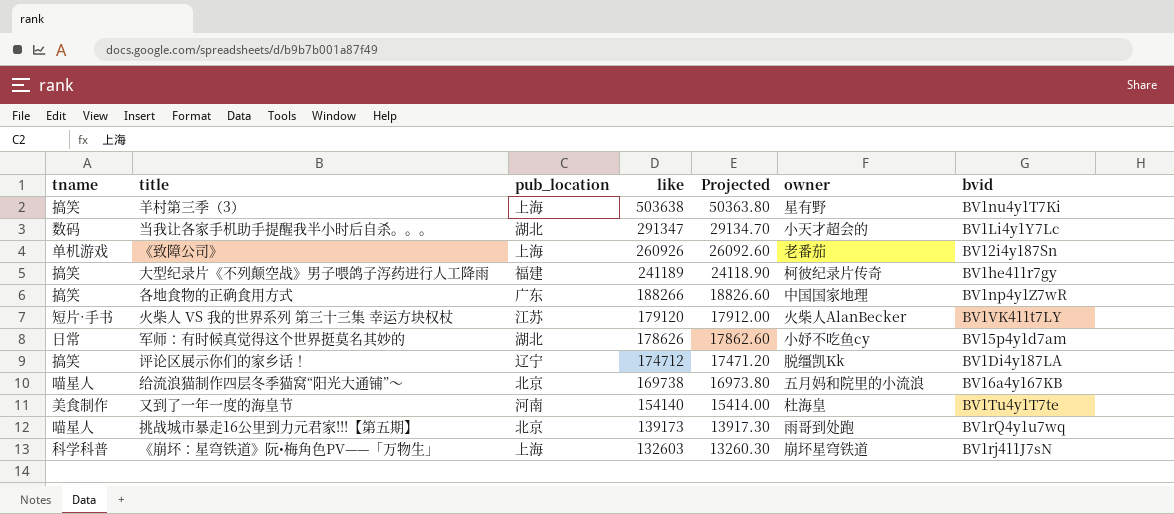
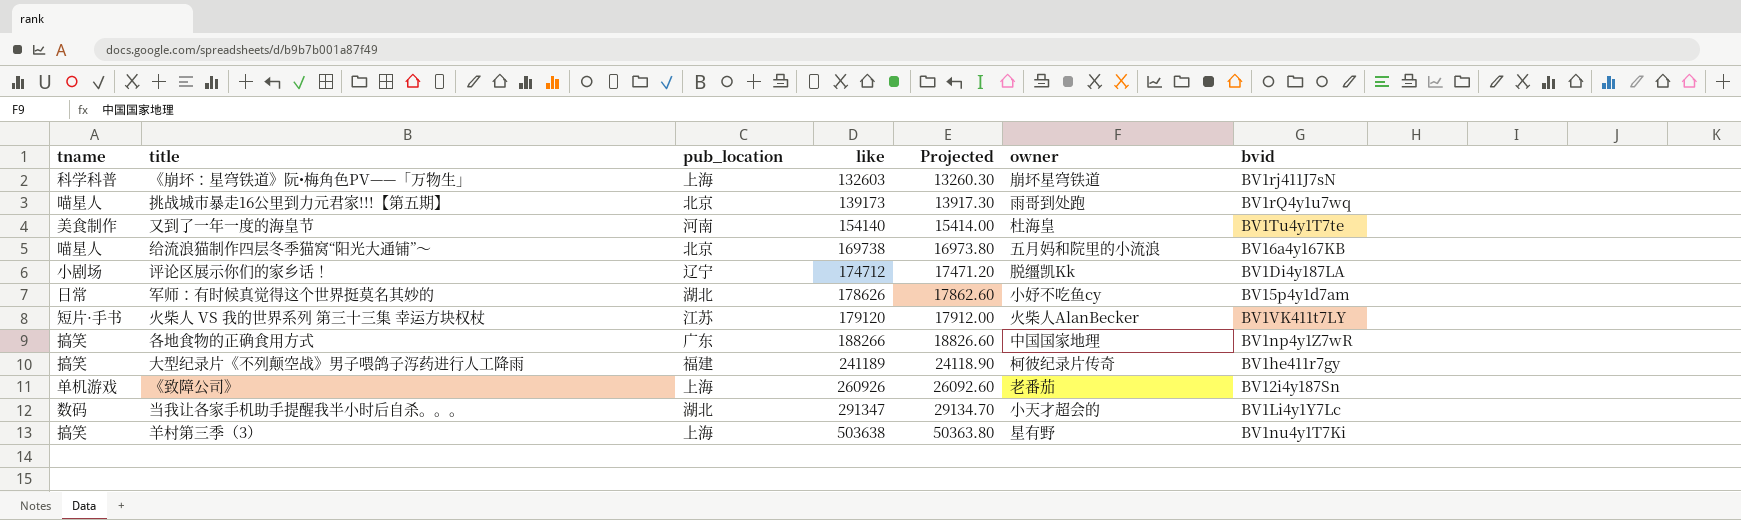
row order: like descending -> like ascending
评论区展示你们的家乡话！ | tname: 搞笑 -> 小剧场

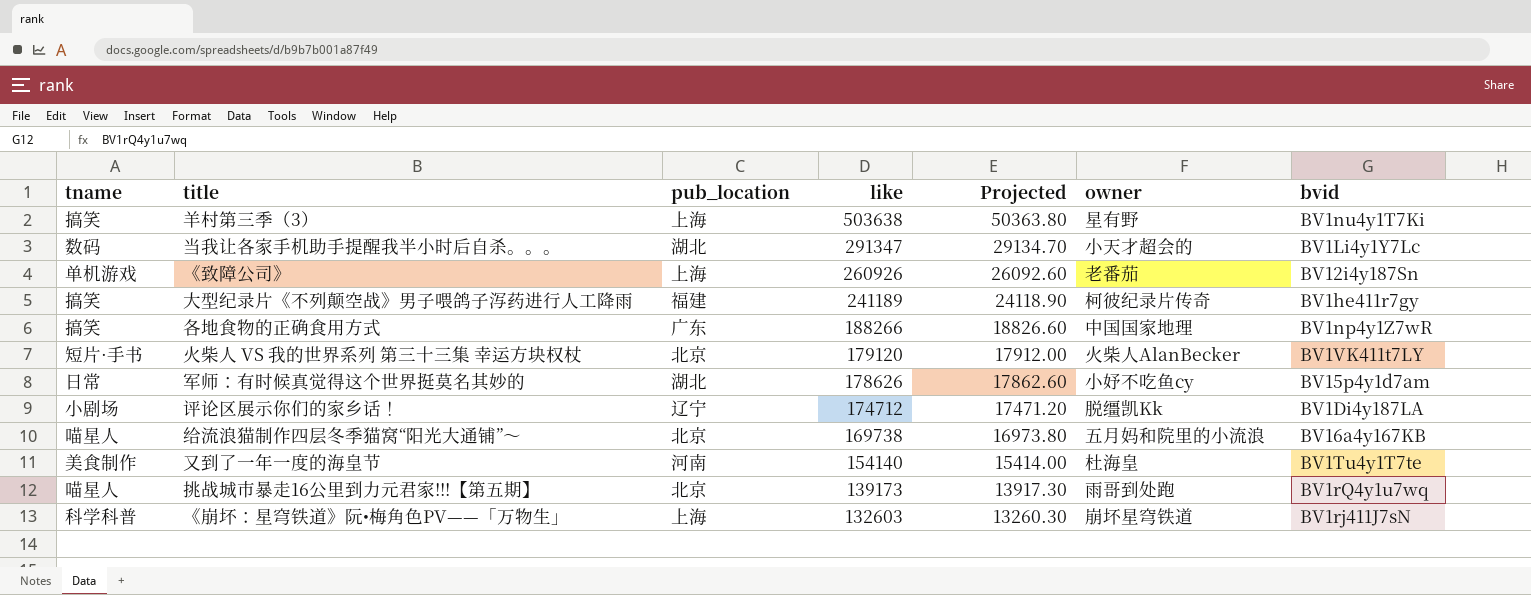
row order: like ascending -> like descending
火柴人 VS 我的世界系列 第三十三集 幸运方块权杖 | pub_location: 江苏 -> 北京

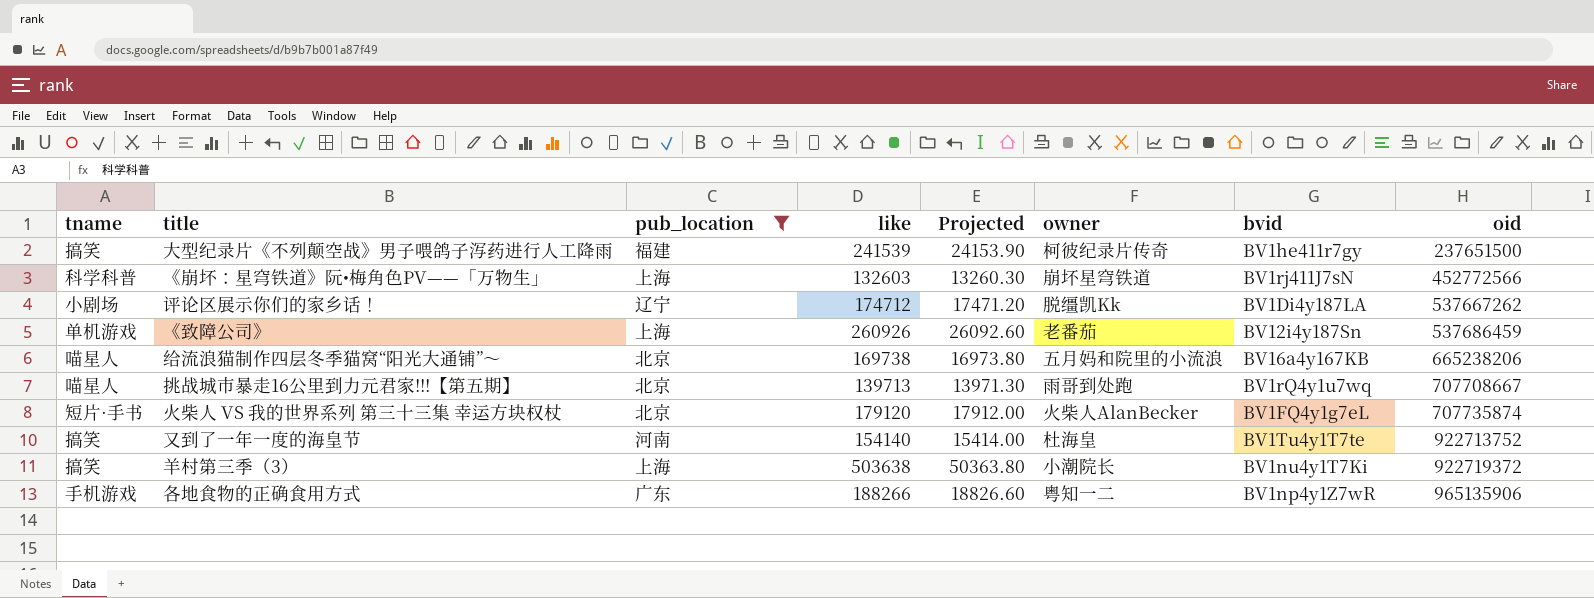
filter: none -> pub_location != 湖北
row order: like descending -> oid ascending
column oid | position: none -> 8
大型纪录片《不列颠空战》男子喂鸽子泻药进行人工降雨 | like: 241189 -> 241539
大型纪录片《不列颠空战》男子喂鸽子泻药进行人工降雨 | Projected: 24118.90 -> 24153.90
挑战城市暴走16公里到力元君家!!!【第五期】 | like: 139173 -> 139713
挑战城市暴走16公里到力元君家!!!【第五期】 | Projected: 13917.30 -> 13971.30
火柴人 VS 我的世界系列 第三十三集 幸运方块权杖 | bvid: BV1VK411t7LY -> BV1FQ4y1g7eL
又到了一年一度的海皇节 | tname: 美食制作 -> 搞笑
羊村第三季（3） | owner: 星有野 -> 小潮院长
各地食物的正确食用方式 | tname: 搞笑 -> 手机游戏
各地食物的正确食用方式 | owner: 中国国家地理 -> 粤知一二

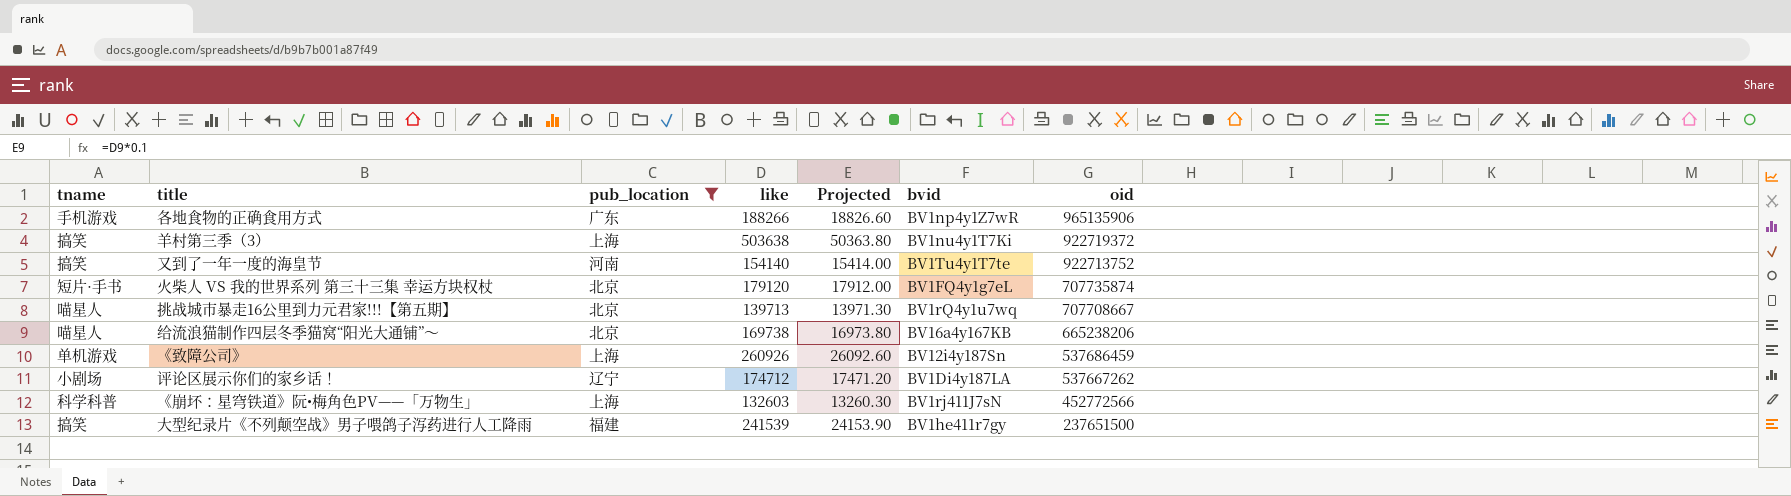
row order: oid ascending -> oid descending
column owner | position: 6 -> none

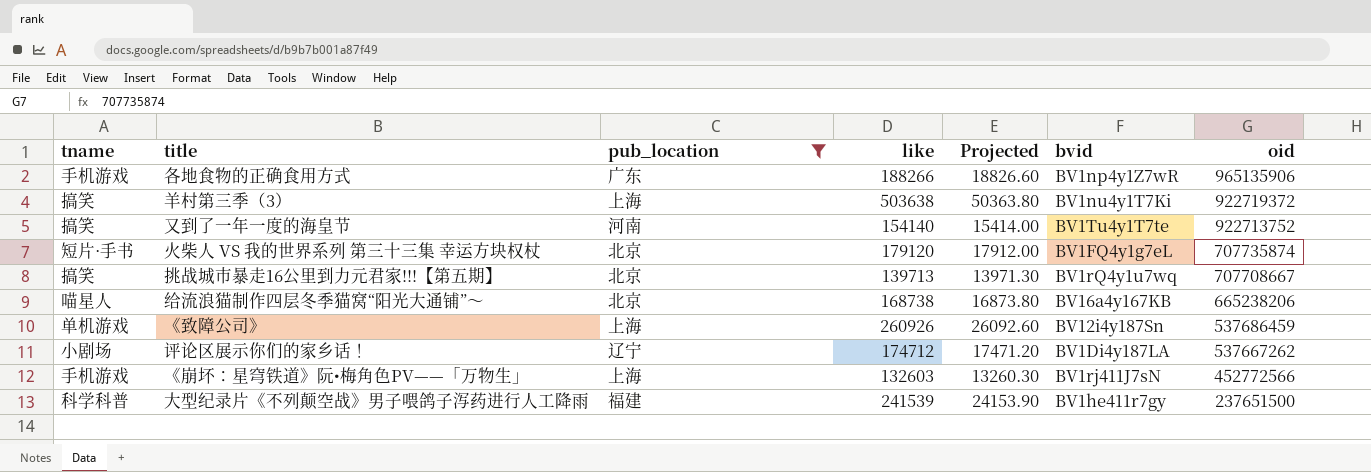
挑战城市暴走16公里到力元君家!!!【第五期】 | tname: 喵星人 -> 搞笑
给流浪猫制作四层冬季猫窝“阳光大通铺”～ | like: 169738 -> 168738
给流浪猫制作四层冬季猫窝“阳光大通铺”～ | Projected: 16973.80 -> 16873.80
《崩坏：星穹铁道》阮•梅角色PV——「万物生」 | tname: 科学科普 -> 手机游戏
大型纪录片《不列颠空战》男子喂鸽子泻药进行人工降雨 | tname: 搞笑 -> 科学科普

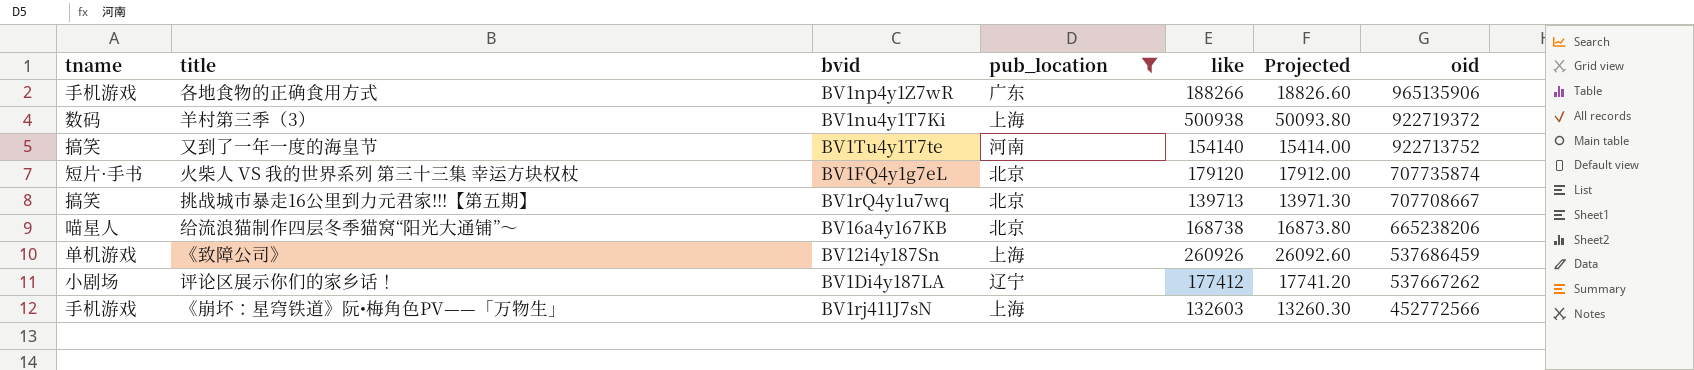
column bvid | position: 6 -> 3
row 大型纪录片《不列颠空战》男子喂鸽子泻药进行人工降雨: 科学科普 | 福建 | 241539 | 24153.90 | BV1he411r7gy | 237651500 -> none
羊村第三季（3） | tname: 搞笑 -> 数码
羊村第三季（3） | like: 503638 -> 500938
羊村第三季（3） | Projected: 50363.80 -> 50093.80
评论区展示你们的家乡话！ | like: 174712 -> 177412
评论区展示你们的家乡话！ | Projected: 17471.20 -> 17741.20

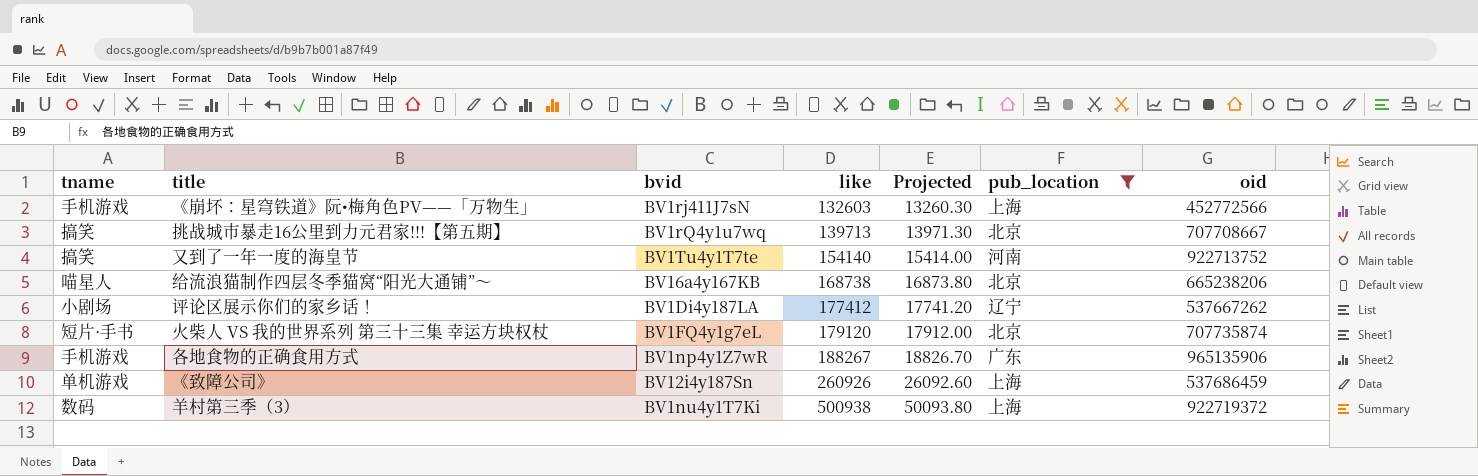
row order: oid descending -> like ascending
column pub_location | position: 4 -> 6
各地食物的正确食用方式 | like: 188266 -> 188267
各地食物的正确食用方式 | Projected: 18826.60 -> 18826.70

